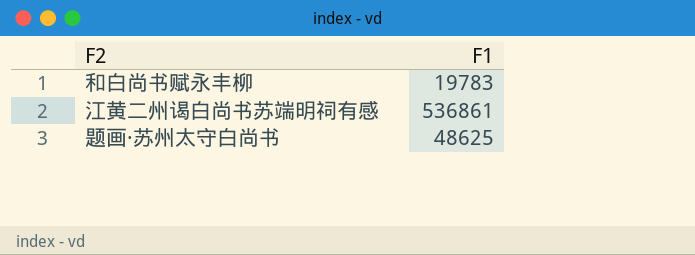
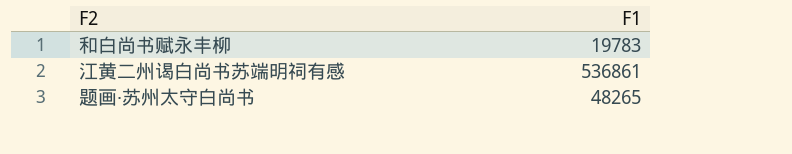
题画·苏州太守白尚书 | F1: 48625 -> 48265

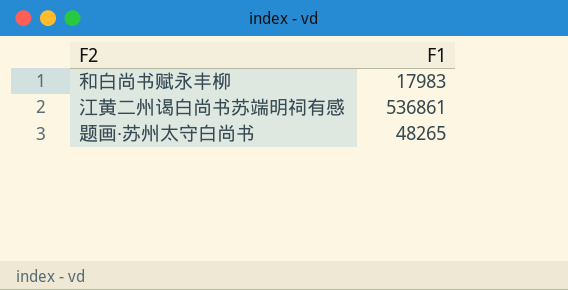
和白尚书赋永丰柳 | F1: 19783 -> 17983

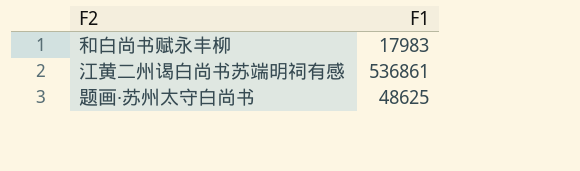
题画·苏州太守白尚书 | F1: 48265 -> 48625

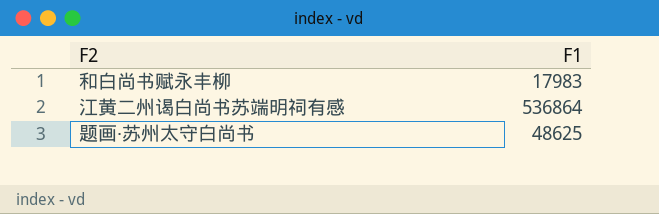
江黄二州谒白尚书苏端明祠有感 | F1: 536861 -> 536864

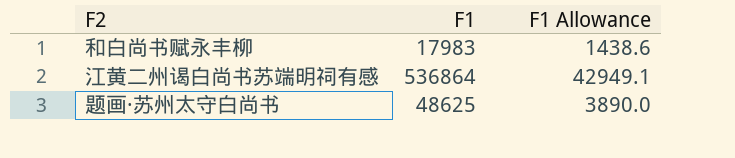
column F1 Allowance | formula: none -> [F1] * 0.08

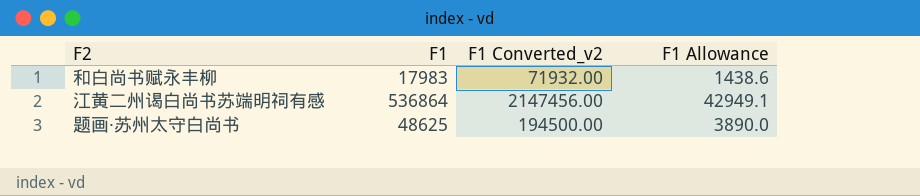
column F1 Converted_v2 | formula: none -> [F1] * 4

